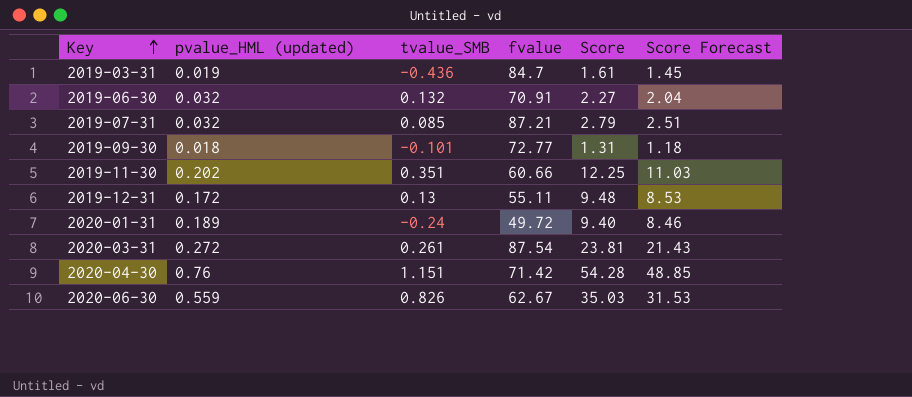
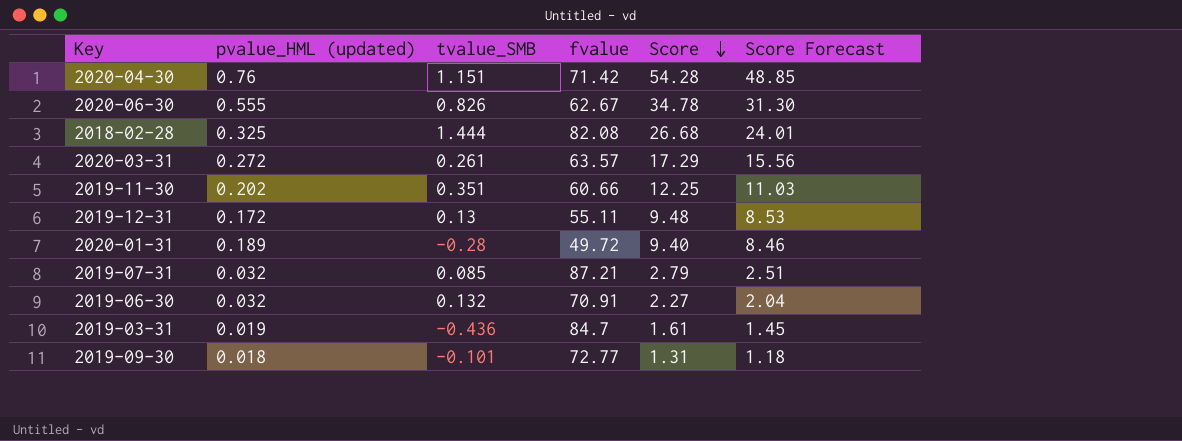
row order: Key ascending -> Score descending
2020-06-30 | pvalue_HML (updated): 0.559 -> 0.555
2020-06-30 | Score: 35.03 -> 34.78
2020-06-30 | Score Forecast: 31.53 -> 31.30
row 2018-02-28: none -> 0.325 | 1.444 | 82.08 | 26.68 | 24.01
2020-03-31 | fvalue: 87.54 -> 63.57
2020-03-31 | Score: 23.81 -> 17.29
2020-03-31 | Score Forecast: 21.43 -> 15.56
2020-01-31 | tvalue_SMB: -0.24 -> -0.28

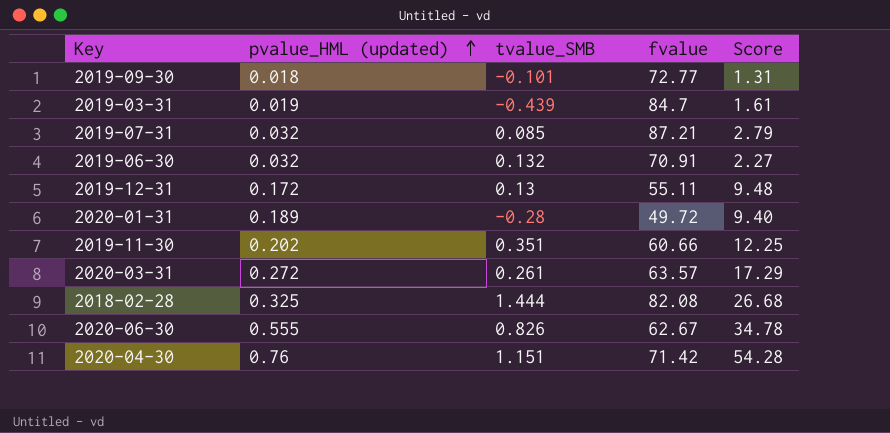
row order: Score descending -> pvalue_HML (updated) ascending
column Score Forecast | formula: [Score] * 0.9 -> none
2019-03-31 | tvalue_SMB: -0.436 -> -0.439

